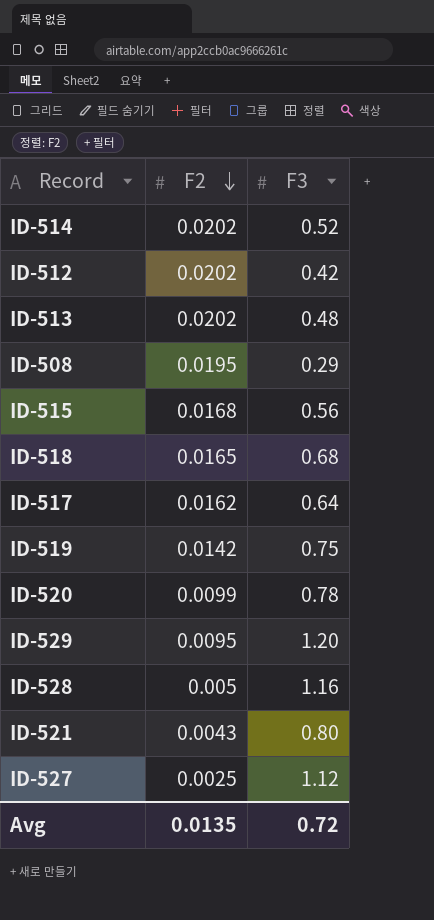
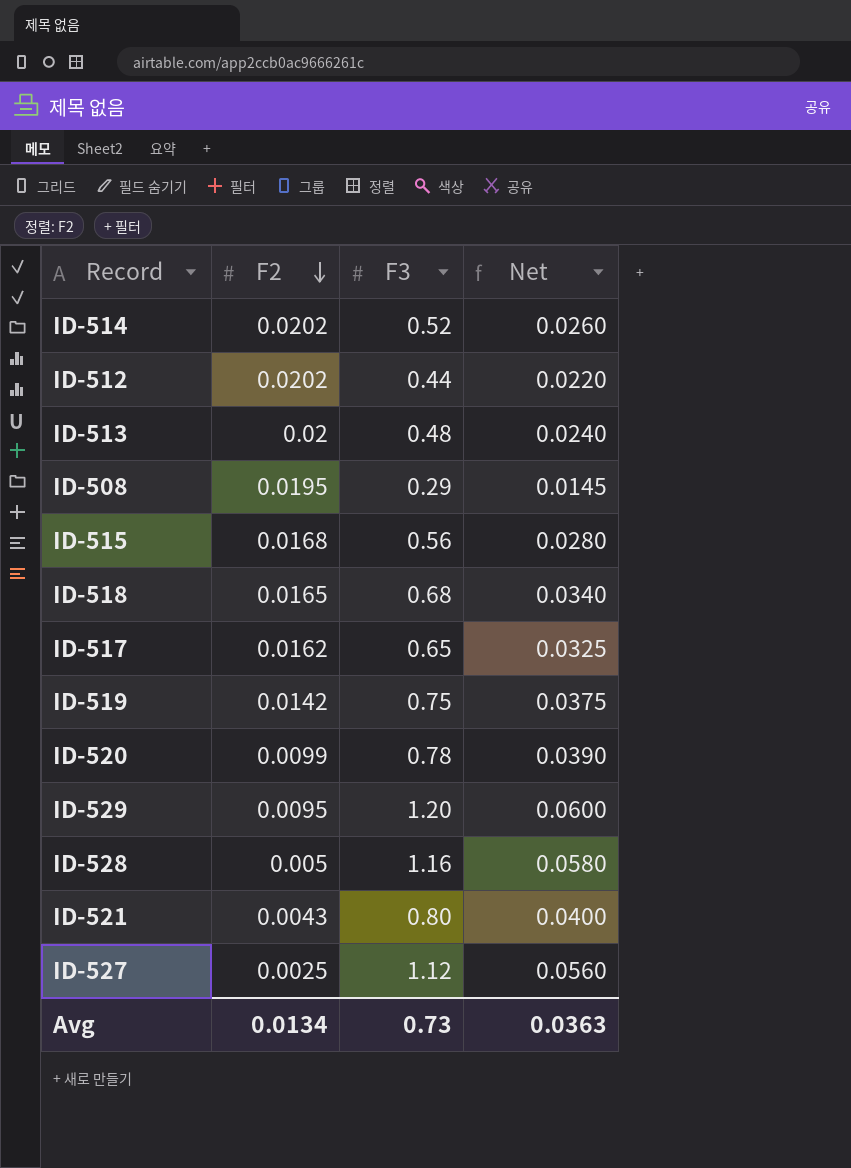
column Net | formula: none -> [F3] * 0.05
ID-512 | F3: 0.42 -> 0.44
ID-513 | F2: 0.0202 -> 0.02
ID-517 | F3: 0.64 -> 0.65
Avg | F2: 0.0135 -> 0.0134
Avg | F3: 0.72 -> 0.73

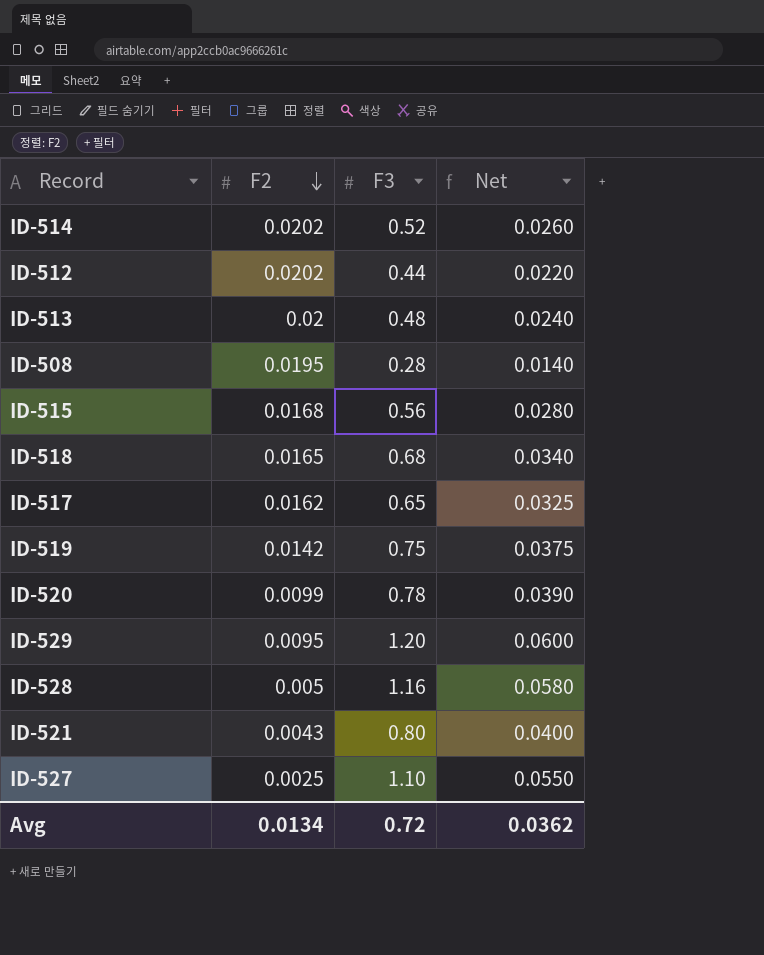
ID-508 | F3: 0.29 -> 0.28
ID-508 | Net: 0.0145 -> 0.0140
ID-527 | F3: 1.12 -> 1.10
ID-527 | Net: 0.0560 -> 0.0550
Avg | F3: 0.73 -> 0.72
Avg | Net: 0.0363 -> 0.0362

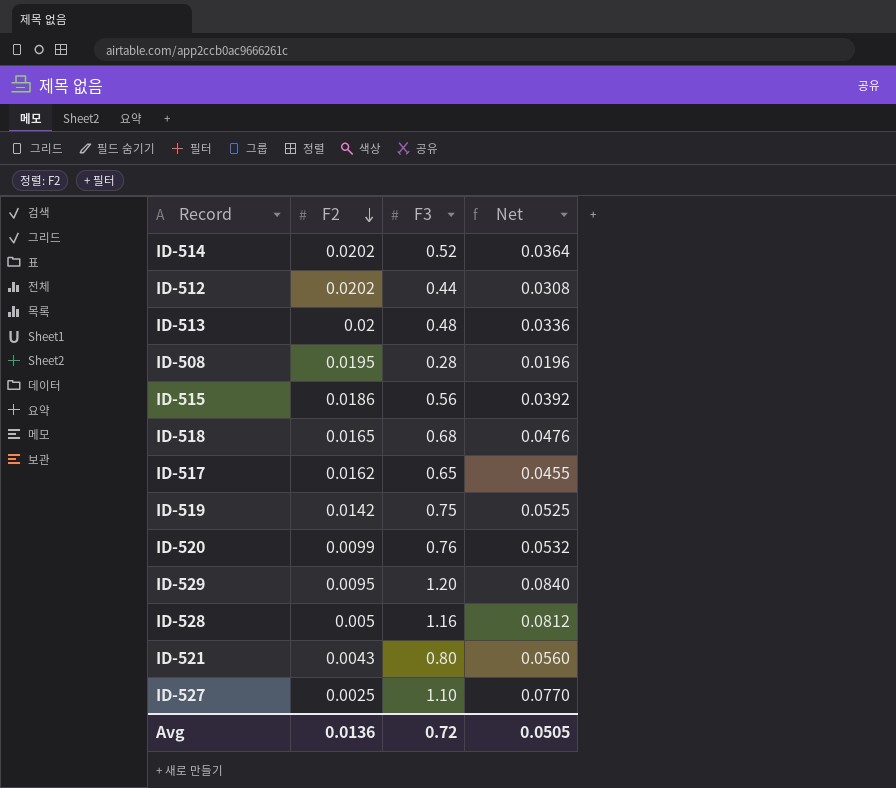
column Net | formula: [F3] * 0.05 -> [F3] * 0.07
ID-515 | F2: 0.0168 -> 0.0186
ID-520 | F3: 0.78 -> 0.76
Avg | F2: 0.0134 -> 0.0136
Avg | Net: 0.0362 -> 0.0505

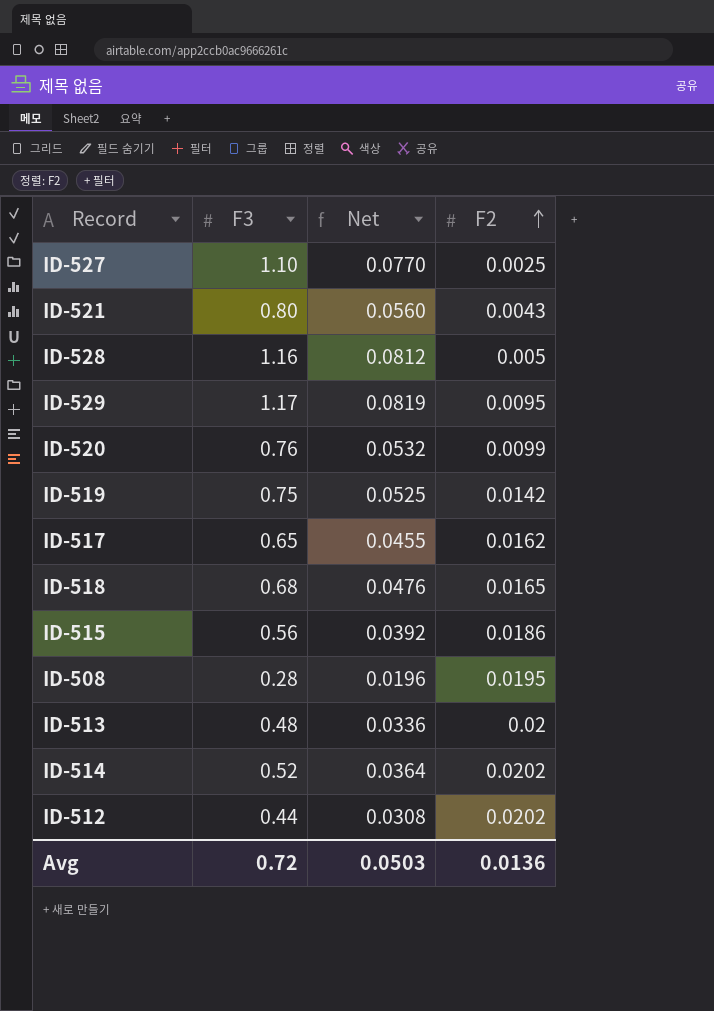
row order: F2 descending -> F2 ascending
column F2 | position: 2 -> 4
ID-529 | F3: 1.20 -> 1.17
ID-529 | Net: 0.0840 -> 0.0819
Avg | Net: 0.0505 -> 0.0503

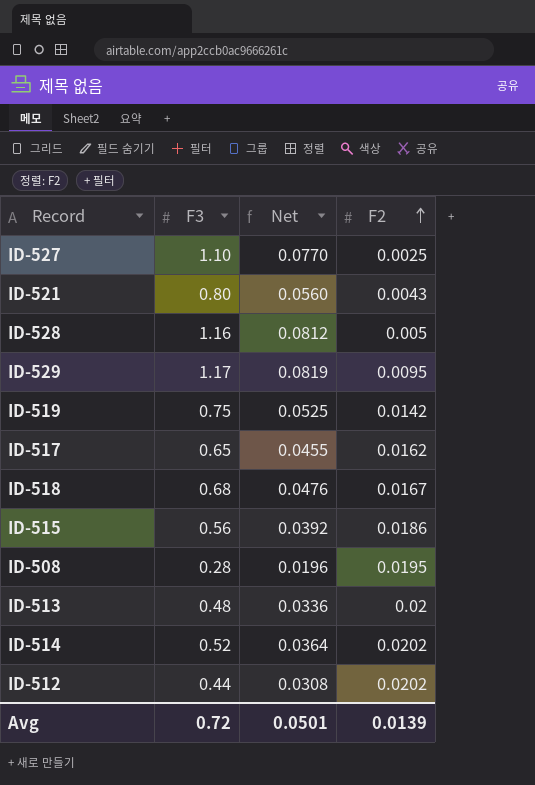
row ID-520: 0.76 | 0.0532 | 0.0099 -> none
ID-518 | F2: 0.0165 -> 0.0167
Avg | Net: 0.0503 -> 0.0501
Avg | F2: 0.0136 -> 0.0139

